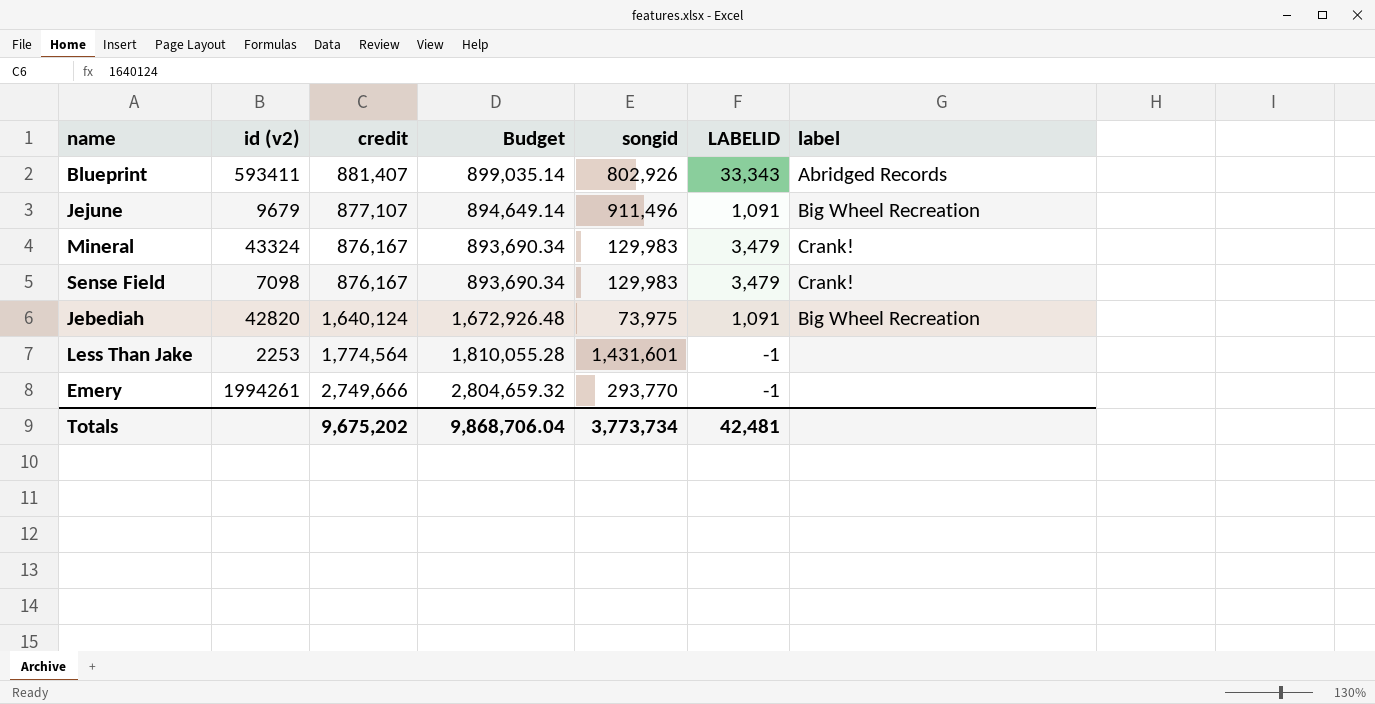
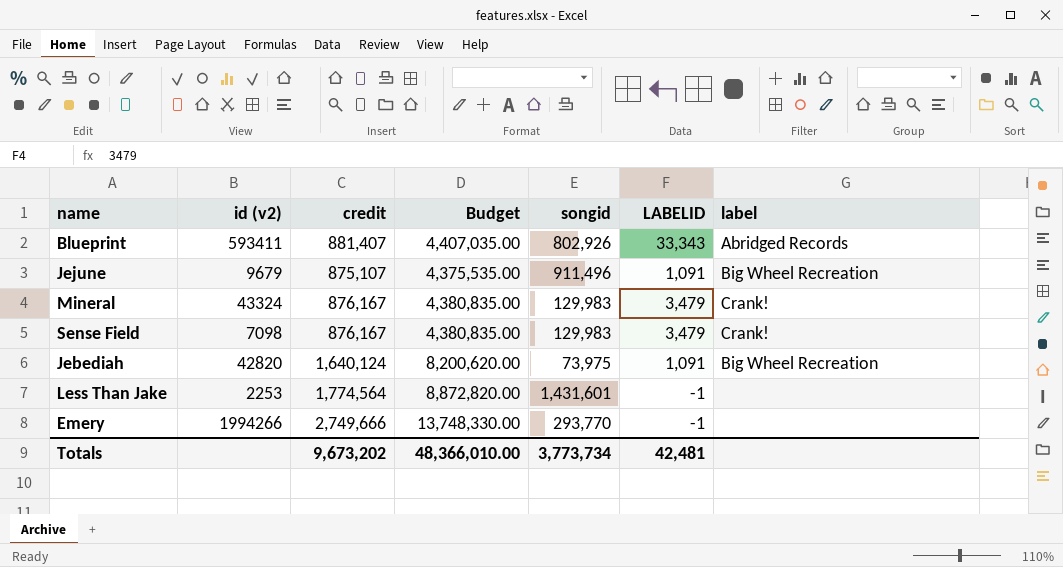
column Budget | formula: [credit] * 1.02 -> [credit] * 5
Jejune | credit: 877,107 -> 875,107
Emery | id (v2): 1994261 -> 1994266
Totals | credit: 9,675,202 -> 9,673,202
Totals | Budget: 9,868,706.04 -> 48,366,010.00

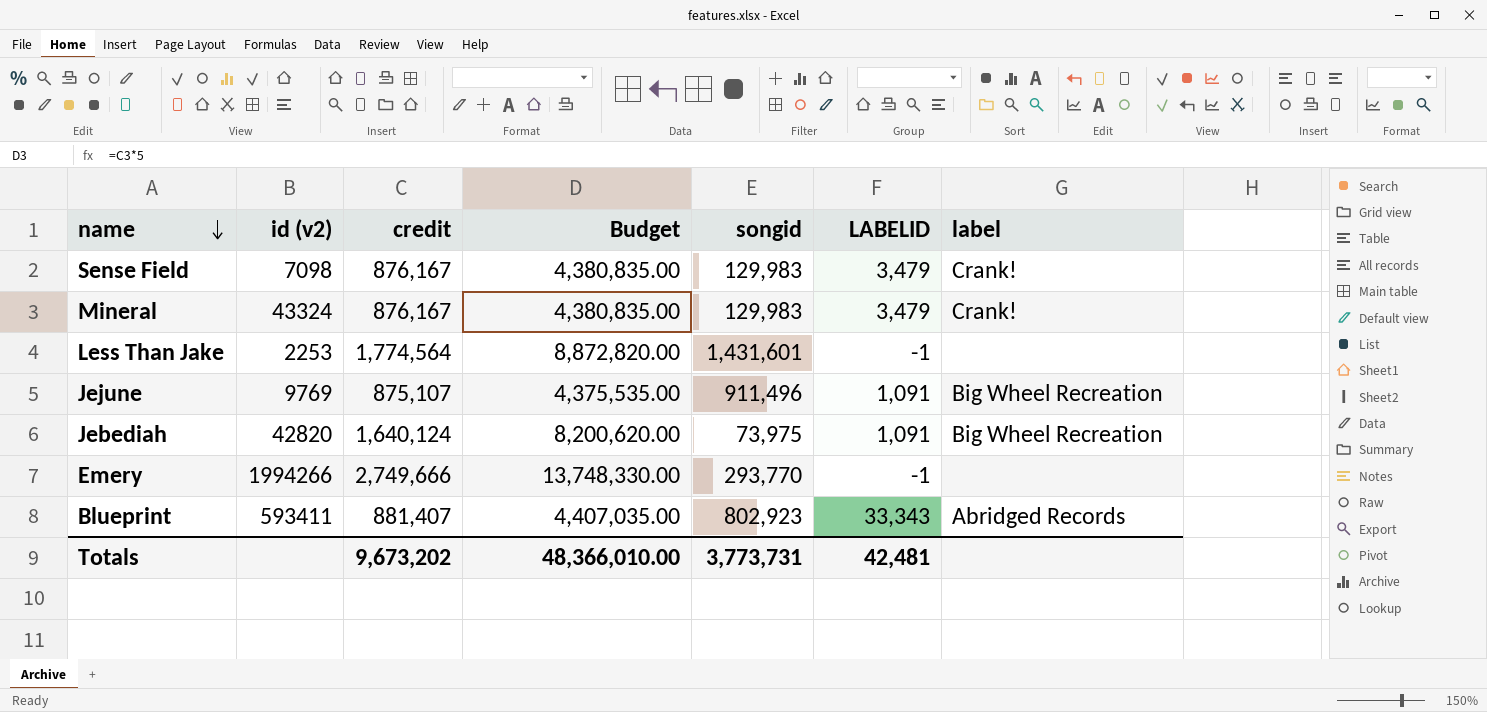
row order: none -> name descending
Jejune | id (v2): 9679 -> 9769
Blueprint | songid: 802,926 -> 802,923
Totals | songid: 3,773,734 -> 3,773,731

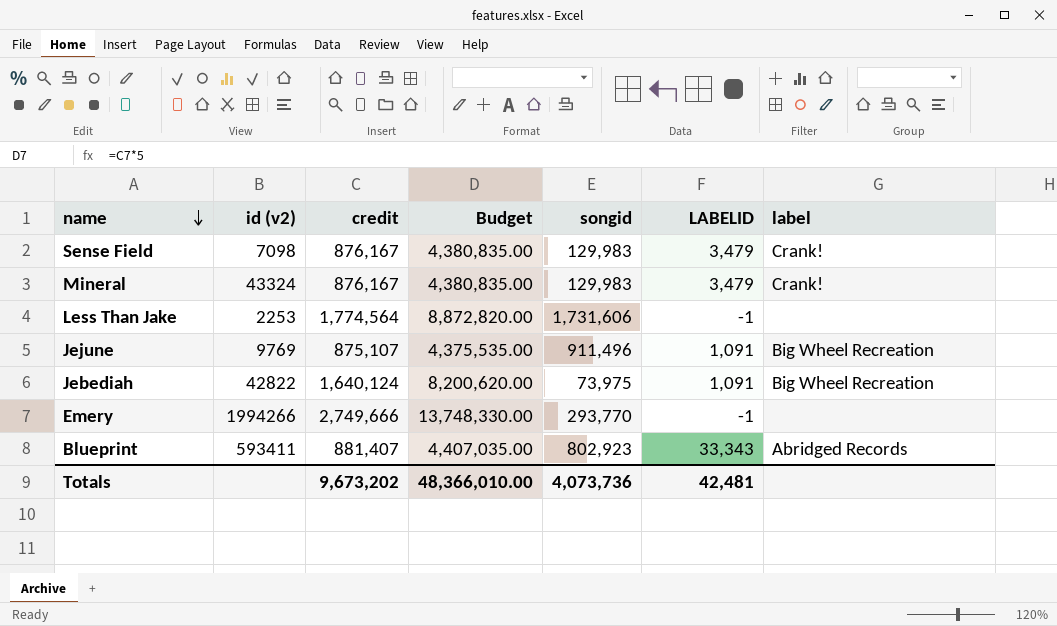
Less Than Jake | songid: 1,431,601 -> 1,731,606
Jebediah | id (v2): 42820 -> 42822
Totals | songid: 3,773,731 -> 4,073,736

